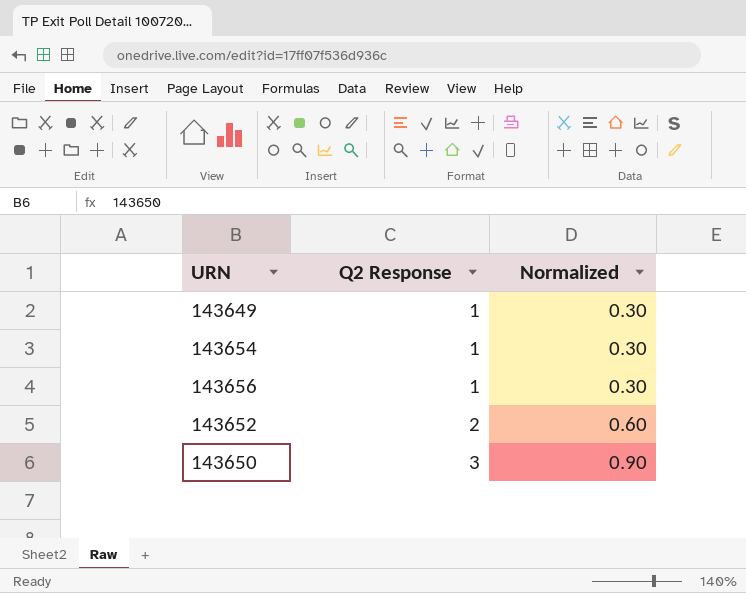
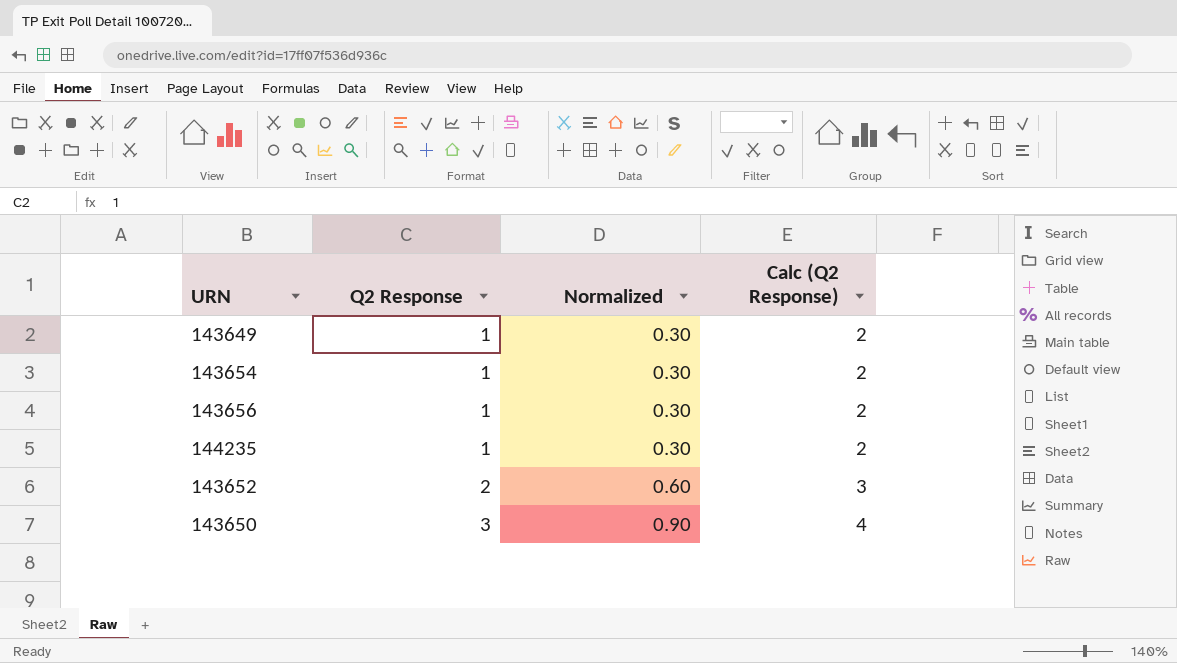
column Calc (Q2 Response) | formula: none -> [Q2 Response] + 1
row 144235: none -> 1 | 0.30 | 2

